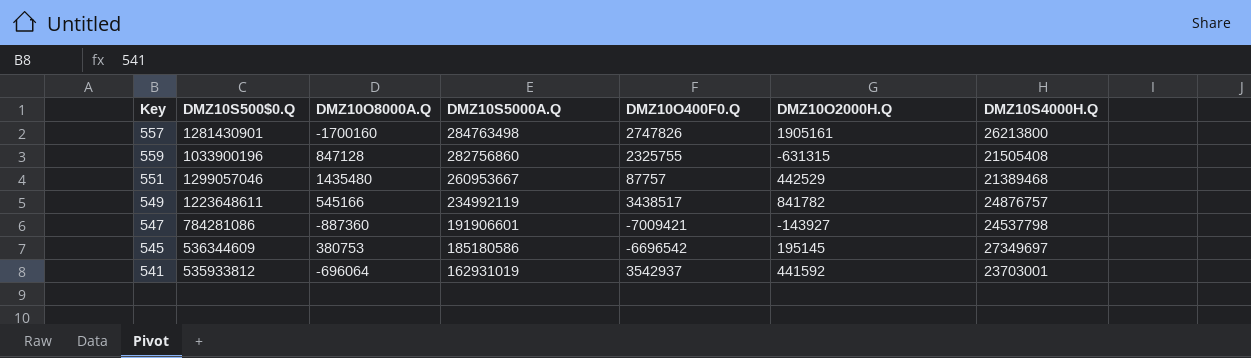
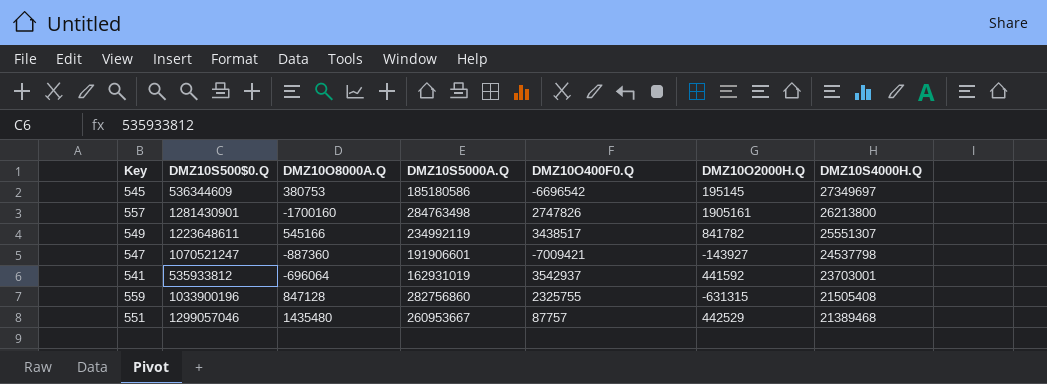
row order: DMZ10S5000A.Q descending -> DMZ10S4000H.Q descending
549 | DMZ10S4000H.Q: 24876757 -> 25551307
547 | DMZ10S500$0.Q: 784281086 -> 1070521247

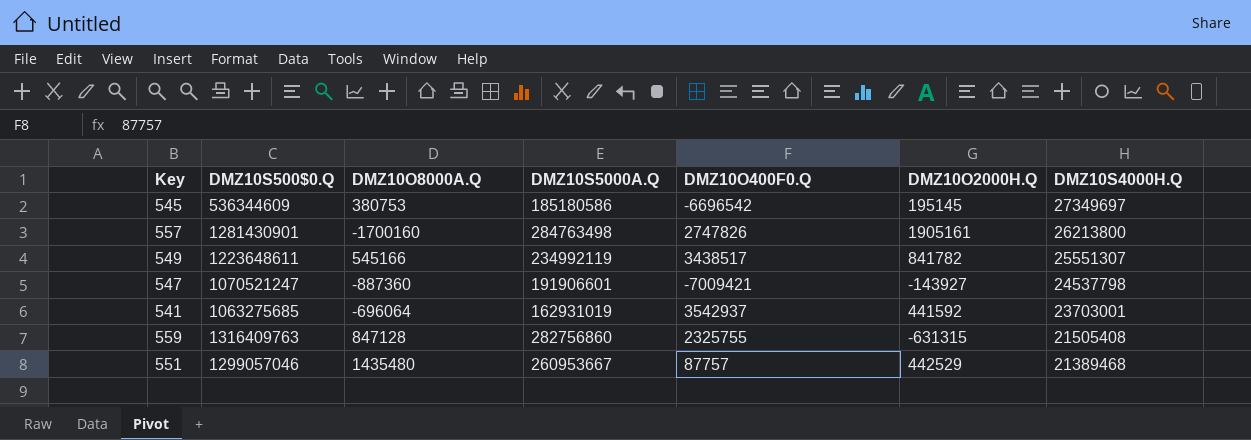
541 | DMZ10S500$0.Q: 535933812 -> 1063275685
559 | DMZ10S500$0.Q: 1033900196 -> 1316409763

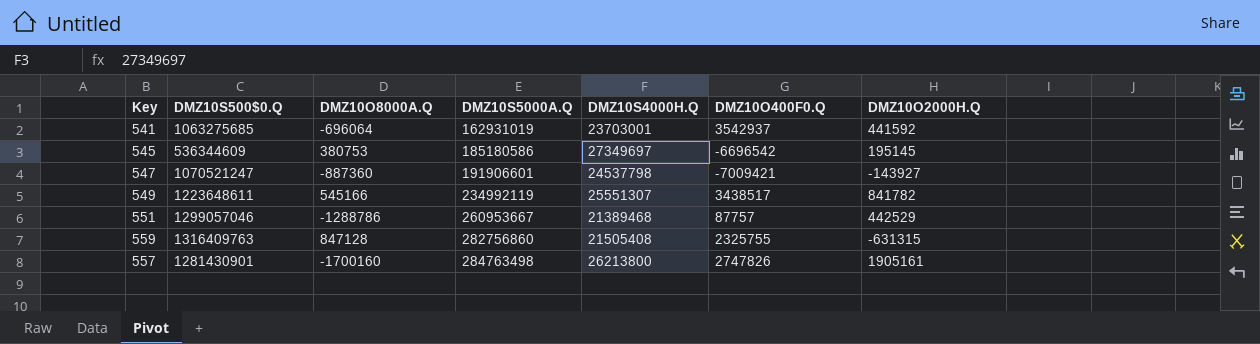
row order: DMZ10S4000H.Q descending -> DMZ10S5000A.Q ascending
column DMZ10S4000H.Q | position: 7 -> 5
551 | DMZ10O8000A.Q: 1435480 -> -1288786

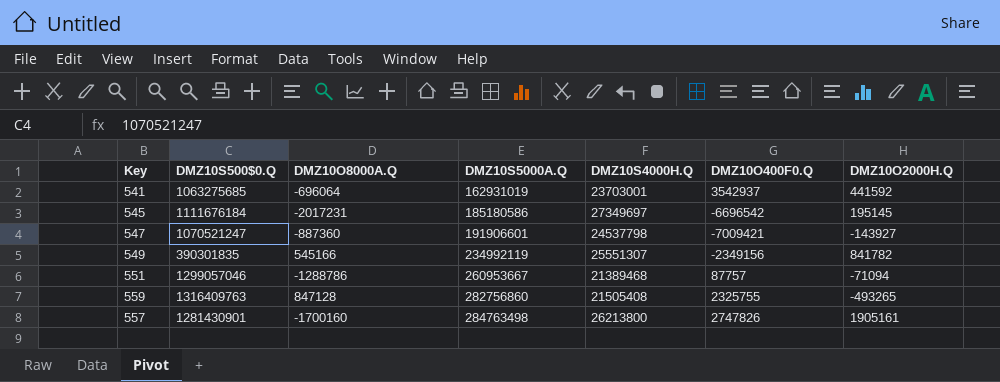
545 | DMZ10S500$0.Q: 536344609 -> 1111676184
545 | DMZ10O8000A.Q: 380753 -> -2017231
549 | DMZ10S500$0.Q: 1223648611 -> 390301835
549 | DMZ10O400F0.Q: 3438517 -> -2349156
551 | DMZ10O2000H.Q: 442529 -> -71094
559 | DMZ10O2000H.Q: -631315 -> -493265

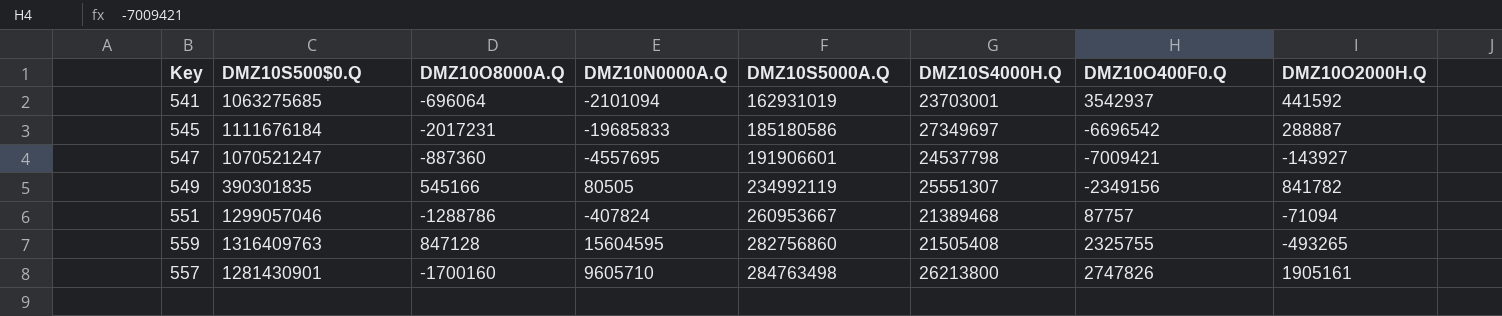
column DMZ10N0000A.Q | position: none -> 4
545 | DMZ10O2000H.Q: 195145 -> 288887

